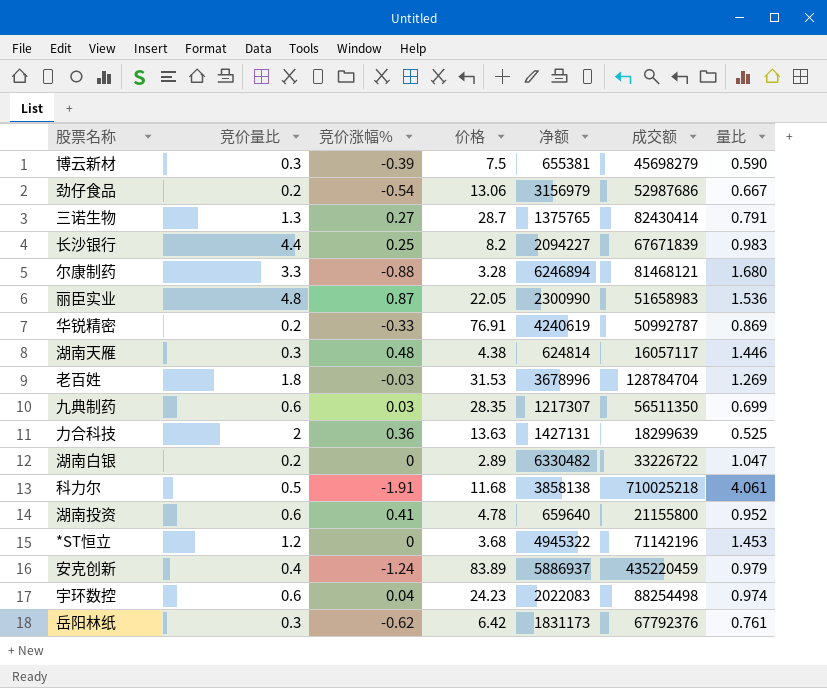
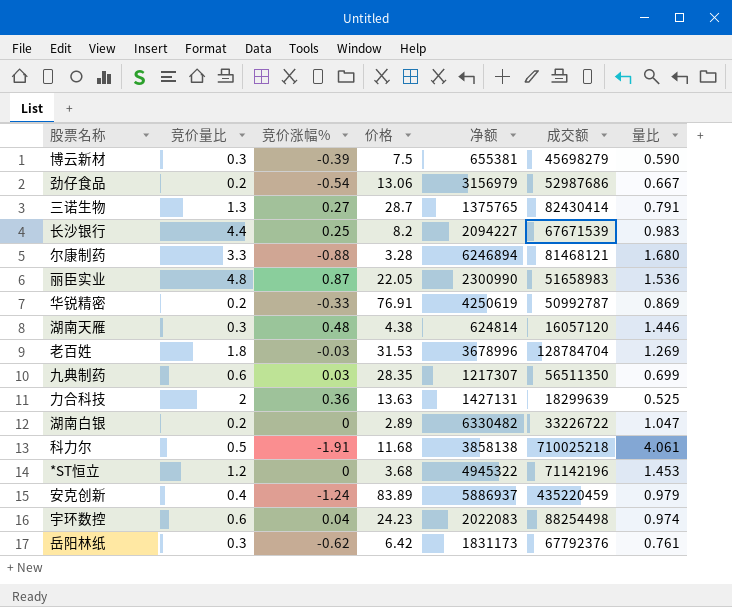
row 湖南投资: 0.6 | 0.41 | 4.78 | 659640 | 21155800 | 0.952 -> none
长沙银行 | 成交额: 67671839 -> 67671539
华锐精密 | 净额: 4240619 -> 4250619
湖南天雁 | 成交额: 16057117 -> 16057120

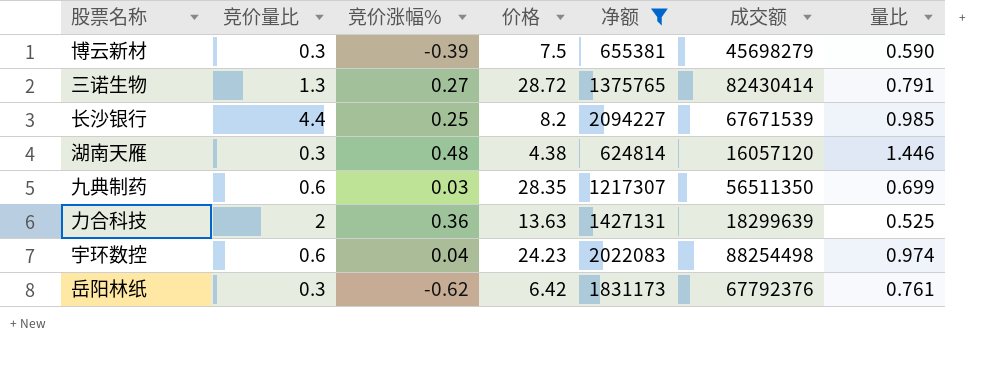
filter: none -> 净额 <= 2094227
三诺生物 | 价格: 28.7 -> 28.72
长沙银行 | 量比: 0.983 -> 0.985

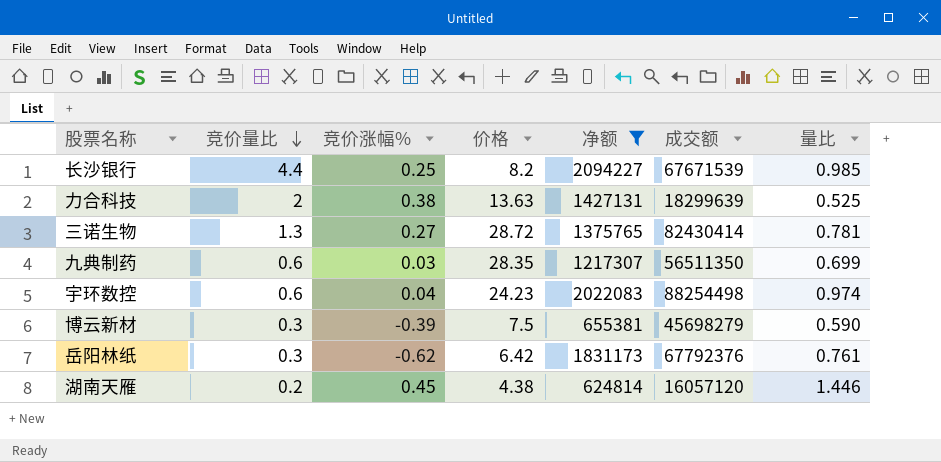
row order: none -> 竞价量比 descending
力合科技 | 竞价涨幅%: 0.36 -> 0.38
三诺生物 | 量比: 0.791 -> 0.781
湖南天雁 | 竞价量比: 0.3 -> 0.2
湖南天雁 | 竞价涨幅%: 0.48 -> 0.45

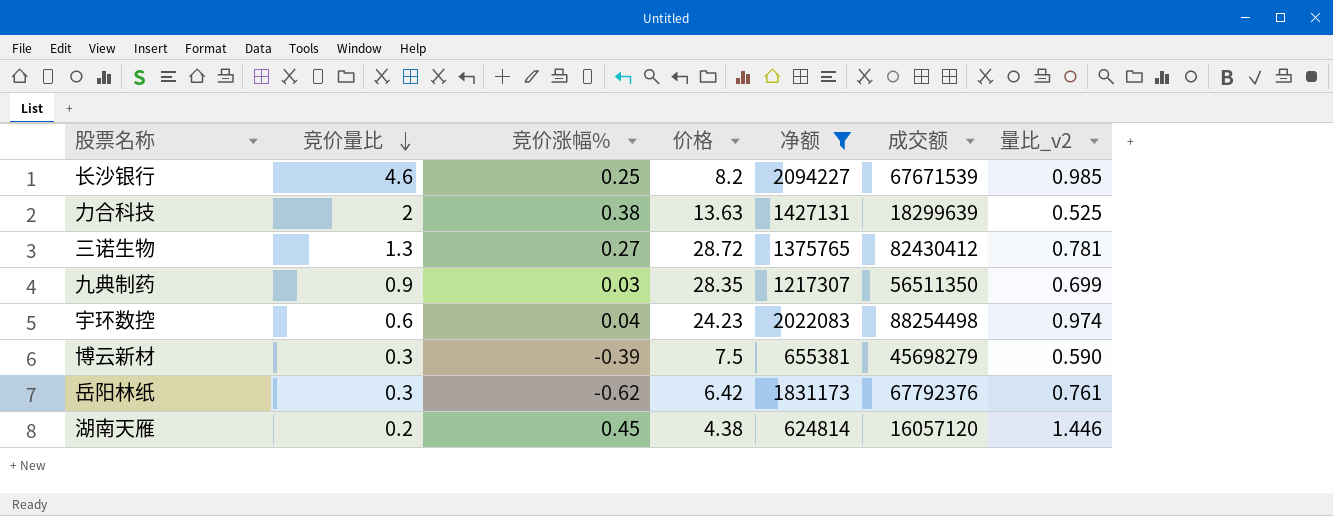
column name: 量比 -> 量比_v2
长沙银行 | 竞价量比: 4.4 -> 4.6
三诺生物 | 成交额: 82430414 -> 82430412
九典制药 | 竞价量比: 0.6 -> 0.9

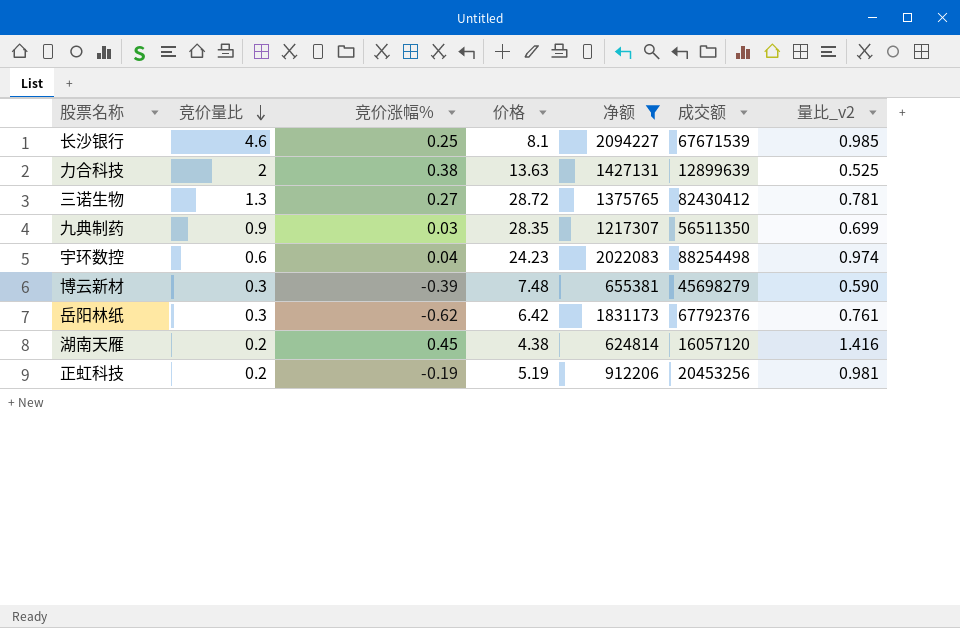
长沙银行 | 价格: 8.2 -> 8.1
力合科技 | 成交额: 18299639 -> 12899639
博云新材 | 价格: 7.5 -> 7.48
湖南天雁 | 量比_v2: 1.446 -> 1.416
row 正虹科技: none -> 0.2 | -0.19 | 5.19 | 912206 | 20453256 | 0.981

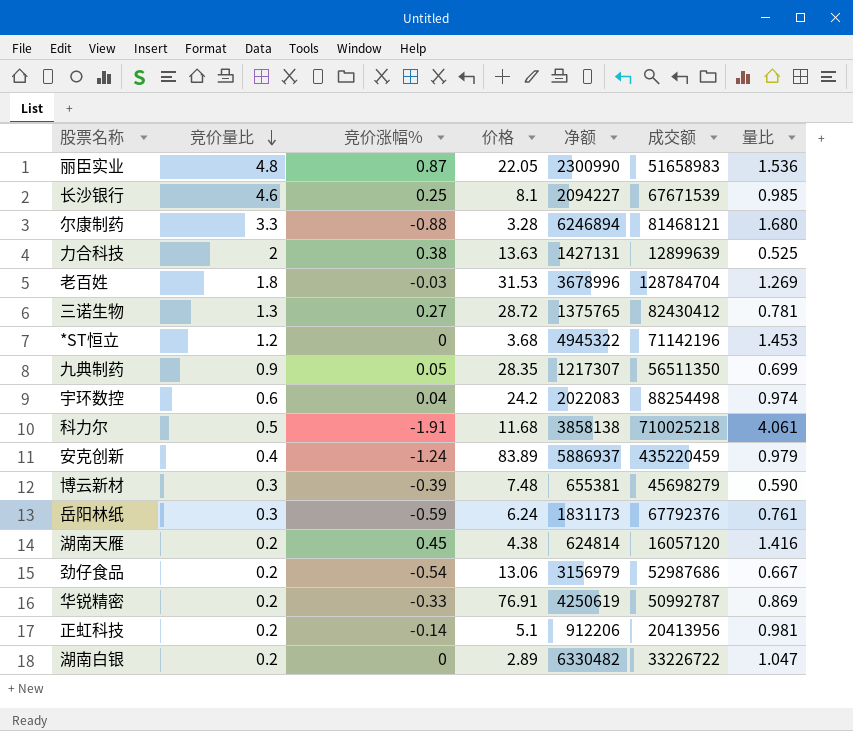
filter: 净额 <= 2094227 -> none
column name: 量比_v2 -> 量比
九典制药 | 竞价涨幅%: 0.03 -> 0.05
宇环数控 | 价格: 24.23 -> 24.2
岳阳林纸 | 竞价涨幅%: -0.62 -> -0.59
岳阳林纸 | 价格: 6.42 -> 6.24
正虹科技 | 竞价涨幅%: -0.19 -> -0.14
正虹科技 | 价格: 5.19 -> 5.1
正虹科技 | 成交额: 20453256 -> 20413956

